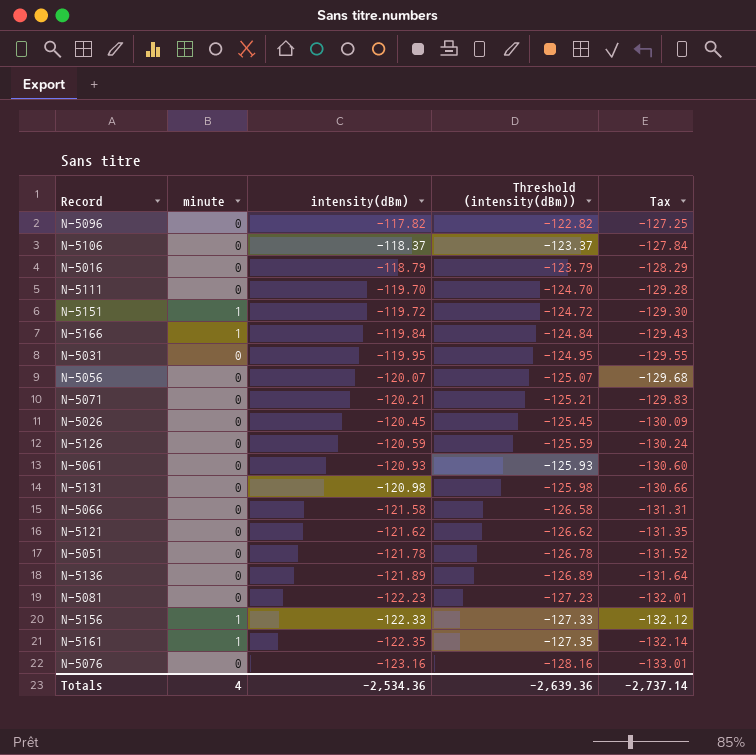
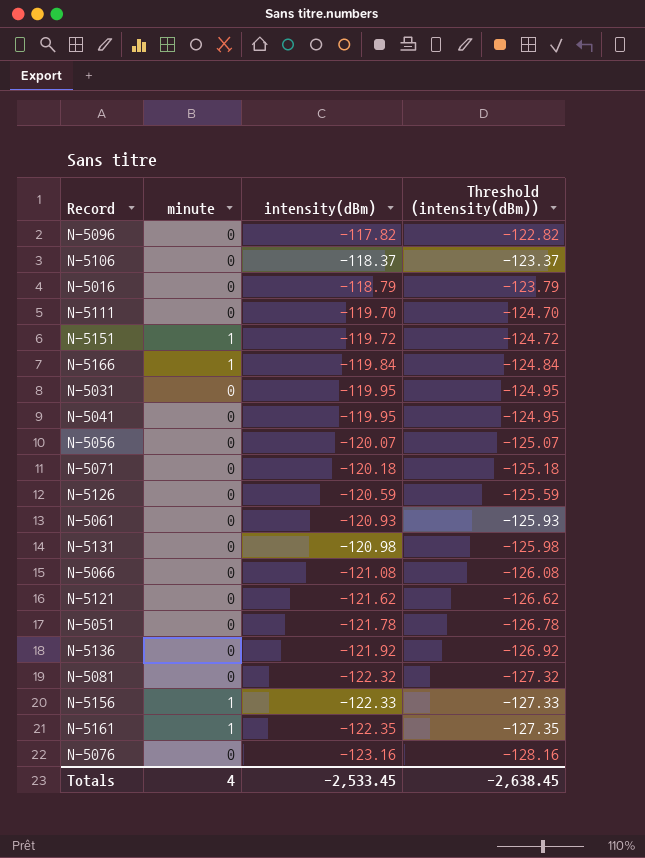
column Tax | formula: [intensity(dBm)] * 1.08 -> none
row N-5026: 0 | -120.45 | -125.45 | -130.09 -> none
row N-5041: none -> 0 | -119.95 | -124.95
N-5071 | intensity(dBm): -120.21 -> -120.18
N-5071 | Threshold (intensity(dBm)): -125.21 -> -125.18
N-5066 | intensity(dBm): -121.58 -> -121.08
N-5066 | Threshold (intensity(dBm)): -126.58 -> -126.08
N-5136 | intensity(dBm): -121.89 -> -121.92
N-5136 | Threshold (intensity(dBm)): -126.89 -> -126.92
N-5081 | intensity(dBm): -122.23 -> -122.32
N-5081 | Threshold (intensity(dBm)): -127.23 -> -127.32
Totals | intensity(dBm): -2,534.36 -> -2,533.45
Totals | Threshold (intensity(dBm)): -2,639.36 -> -2,638.45

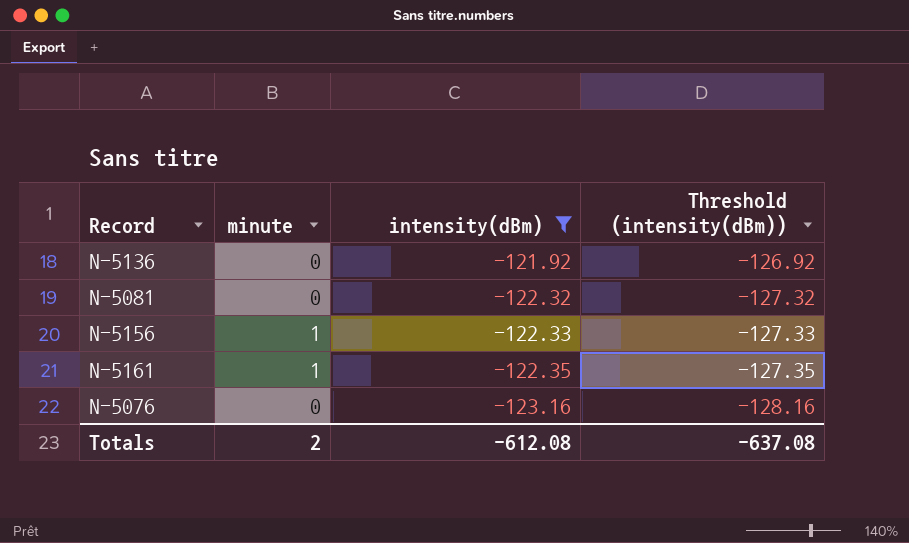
filter: none -> intensity(dBm) <= -121.92
Totals | minute: 4 -> 2
Totals | intensity(dBm): -2,533.45 -> -612.08
Totals | Threshold (intensity(dBm)): -2,638.45 -> -637.08

